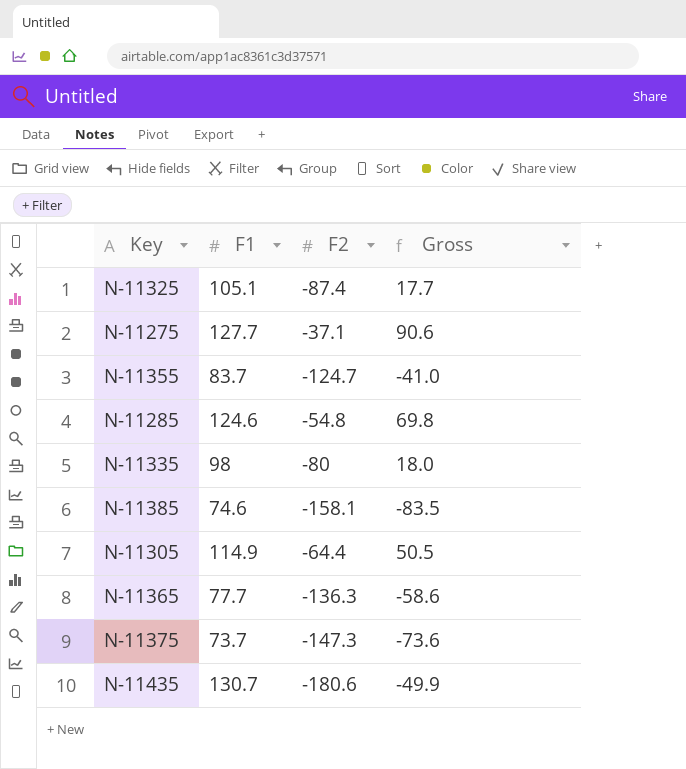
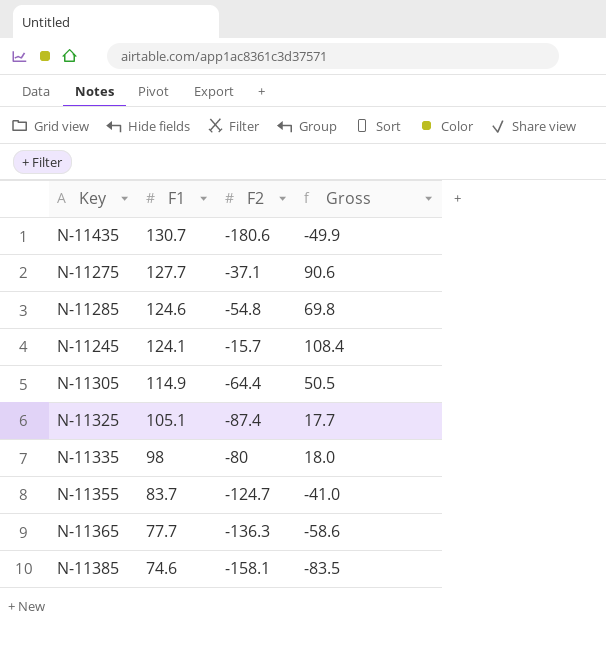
row order: none -> F1 descending
row N-11375: 73.7 | -147.3 | -73.6 -> none
row N-11245: none -> 124.1 | -15.7 | 108.4

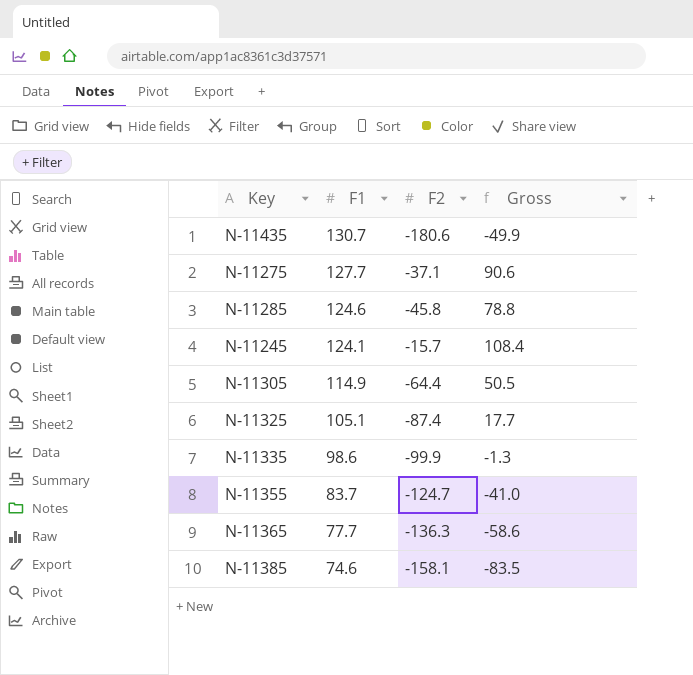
N-11285 | F2: -54.8 -> -45.8
N-11285 | Gross: 69.8 -> 78.8
N-11335 | F1: 98 -> 98.6
N-11335 | F2: -80 -> -99.9
N-11335 | Gross: 18.0 -> -1.3

